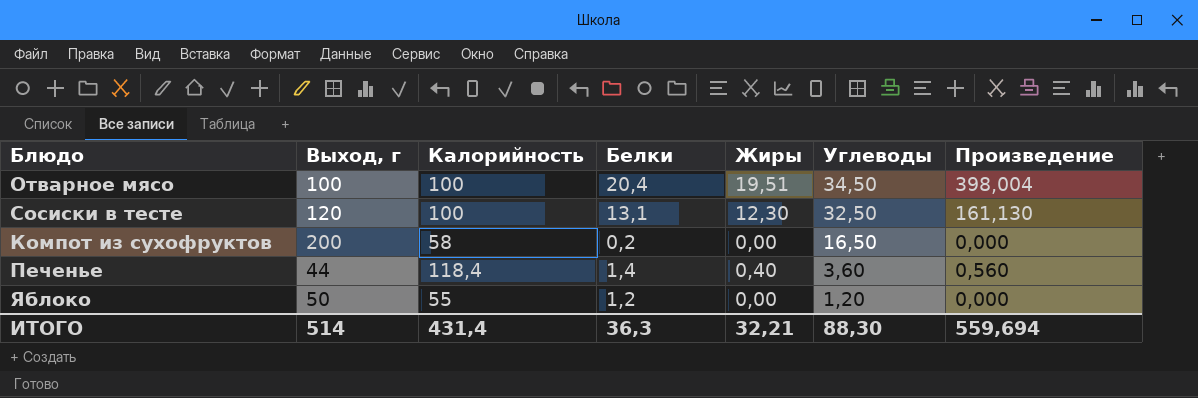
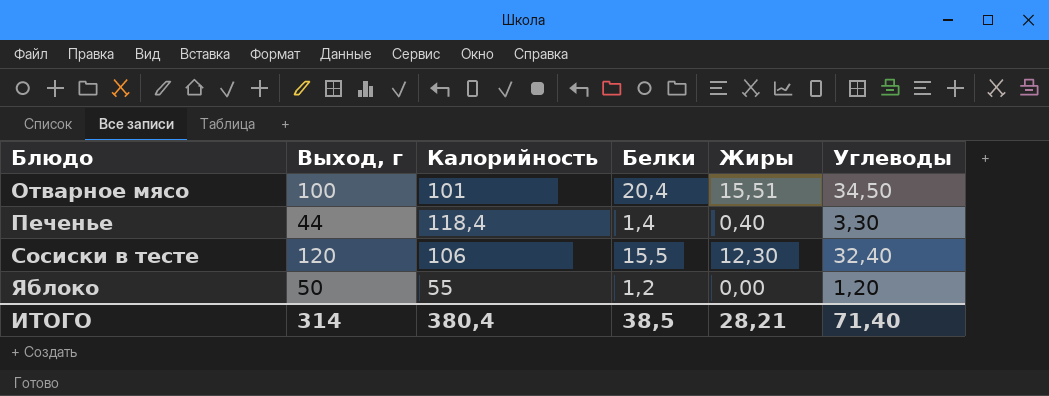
row order: Углеводы descending -> Блюдо ascending
column Произведение | formula: [Белки] * [Жиры] -> none
row Компот из сухофруктов: 200 | 58 | 0,2 | 0,00 | 16,50 | 0,000 -> none
Отварное мясо | Калорийность: 100 -> 101
Отварное мясо | Жиры: 19,51 -> 15,51
Печенье | Углеводы: 3,60 -> 3,30
Сосиски в тесте | Калорийность: 100 -> 106
Сосиски в тесте | Белки: 13,1 -> 15,5
Сосиски в тесте | Углеводы: 32,50 -> 32,40
ИТОГО | Выход, г: 514 -> 314
ИТОГО | Калорийность: 431,4 -> 380,4
ИТОГО | Белки: 36,3 -> 38,5
ИТОГО | Жиры: 32,21 -> 28,21
ИТОГО | Углеводы: 88,30 -> 71,40

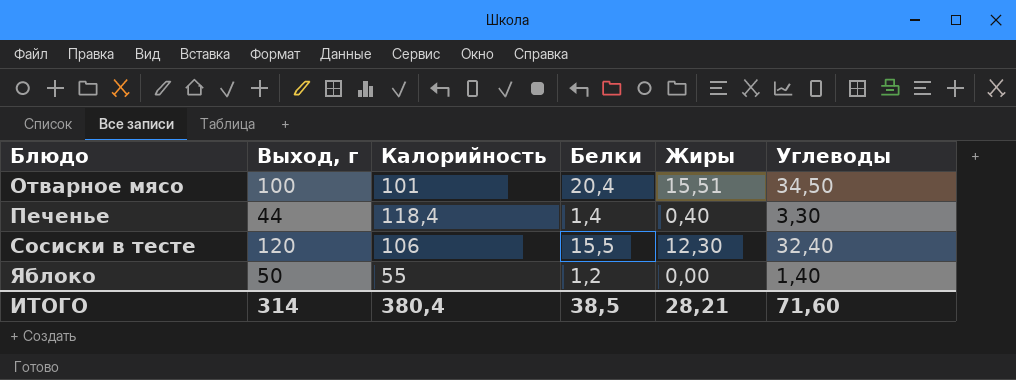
Яблоко | Углеводы: 1,20 -> 1,40
ИТОГО | Углеводы: 71,40 -> 71,60

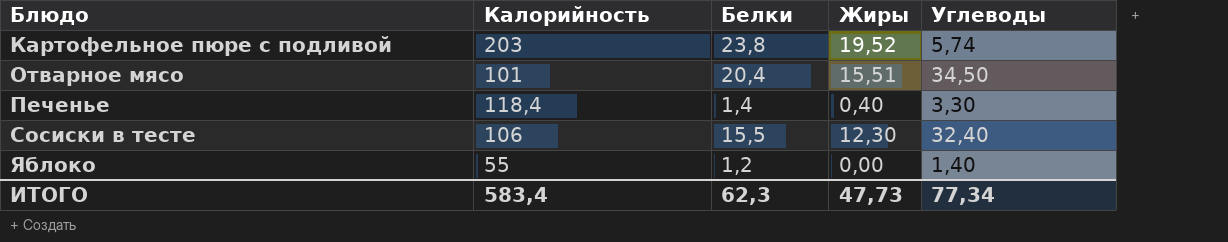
column Выход, г | position: 2 -> none
row Картофельное пюре с подливой: none -> 203 | 23,8 | 19,52 | 5,74
ИТОГО | Калорийность: 380,4 -> 583,4
ИТОГО | Белки: 38,5 -> 62,3
ИТОГО | Жиры: 28,21 -> 47,73
ИТОГО | Углеводы: 71,60 -> 77,34

